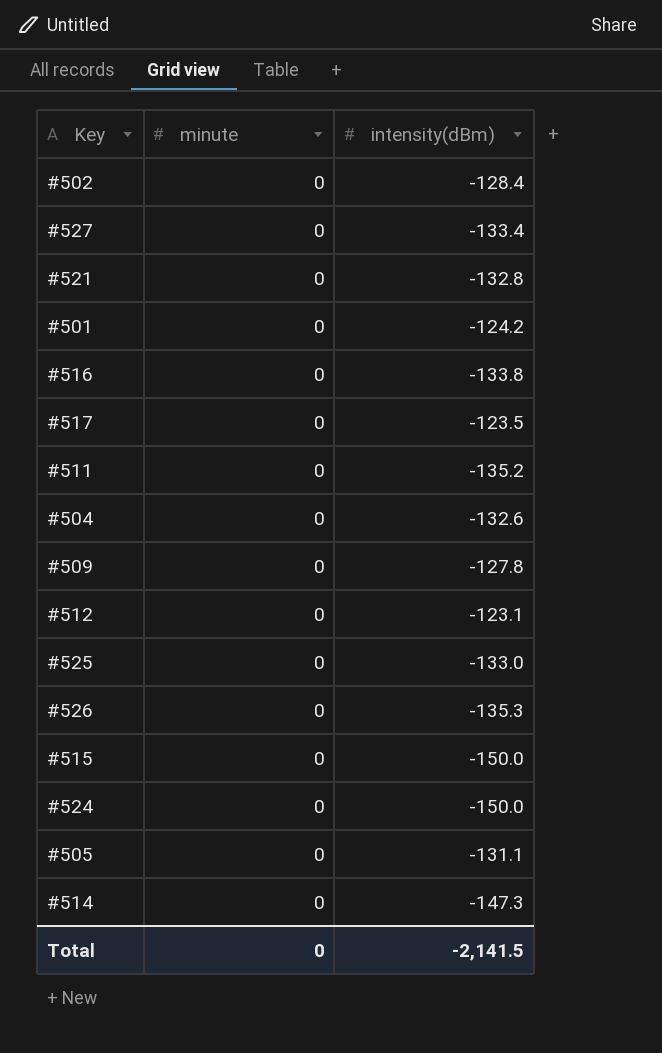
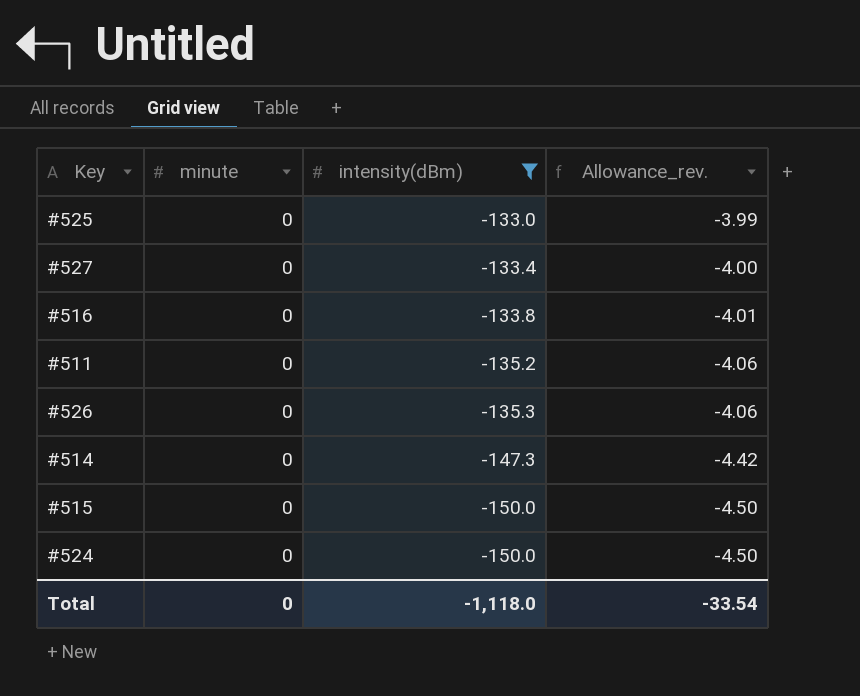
filter: none -> intensity(dBm) <= -133.0
row order: none -> intensity(dBm) descending
column Allowance_rev. | formula: none -> [intensity(dBm)] * 0.03
Total | intensity(dBm): -2,141.5 -> -1,118.0

